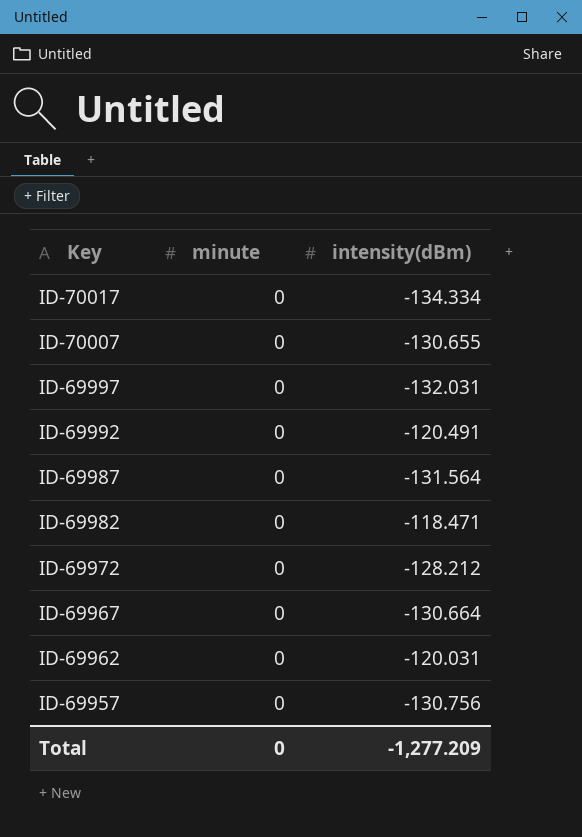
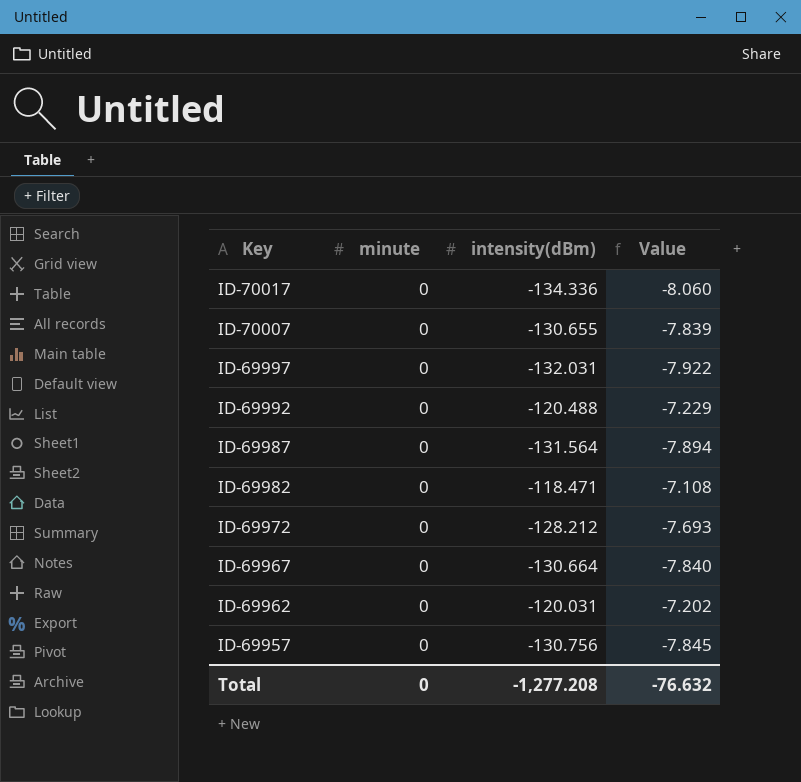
column Value | formula: none -> [intensity(dBm)] * 0.06
ID-70017 | intensity(dBm): -134.334 -> -134.336
ID-69992 | intensity(dBm): -120.491 -> -120.488
Total | intensity(dBm): -1,277.209 -> -1,277.208

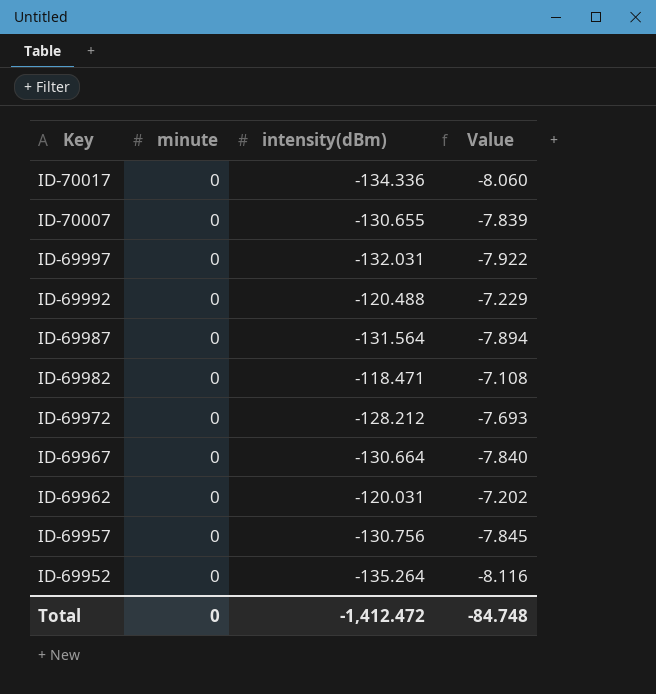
row ID-69952: none -> 0 | -135.264 | -8.116
Total | intensity(dBm): -1,277.208 -> -1,412.472
Total | Value: -76.632 -> -84.748

